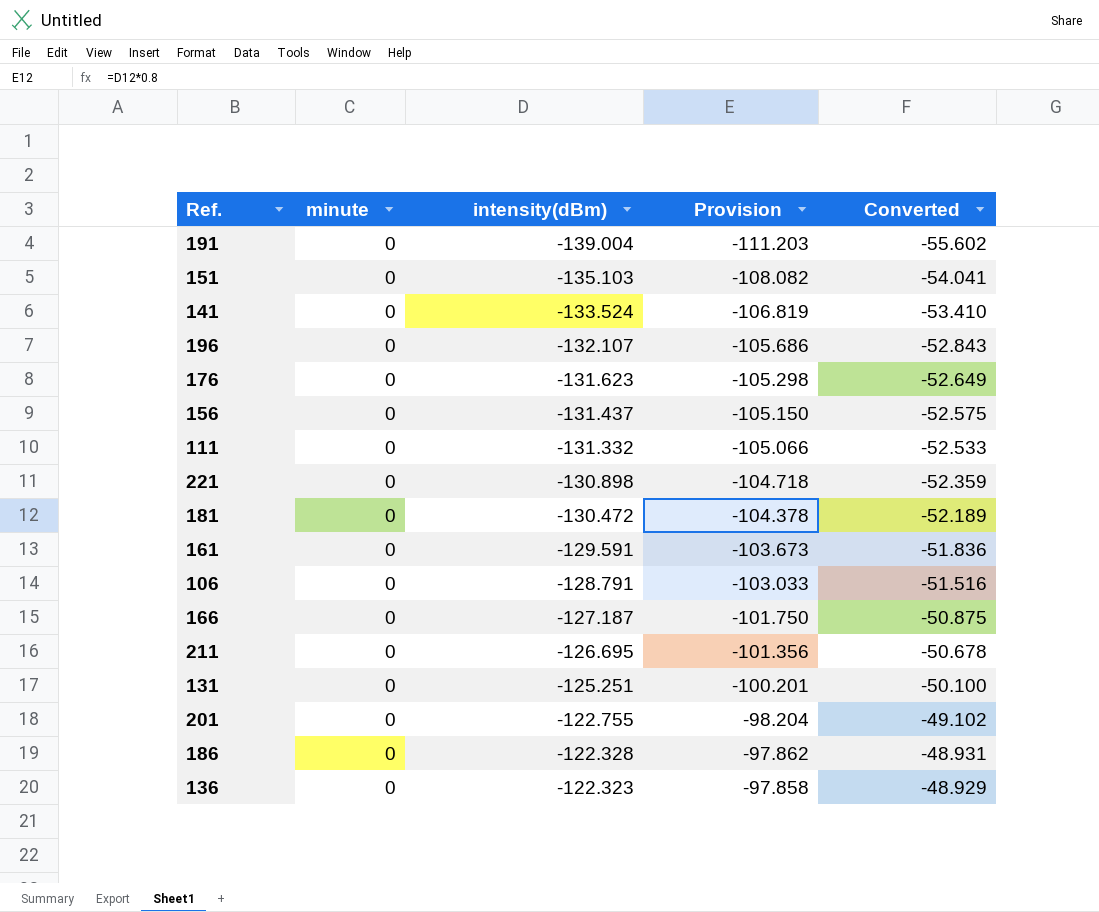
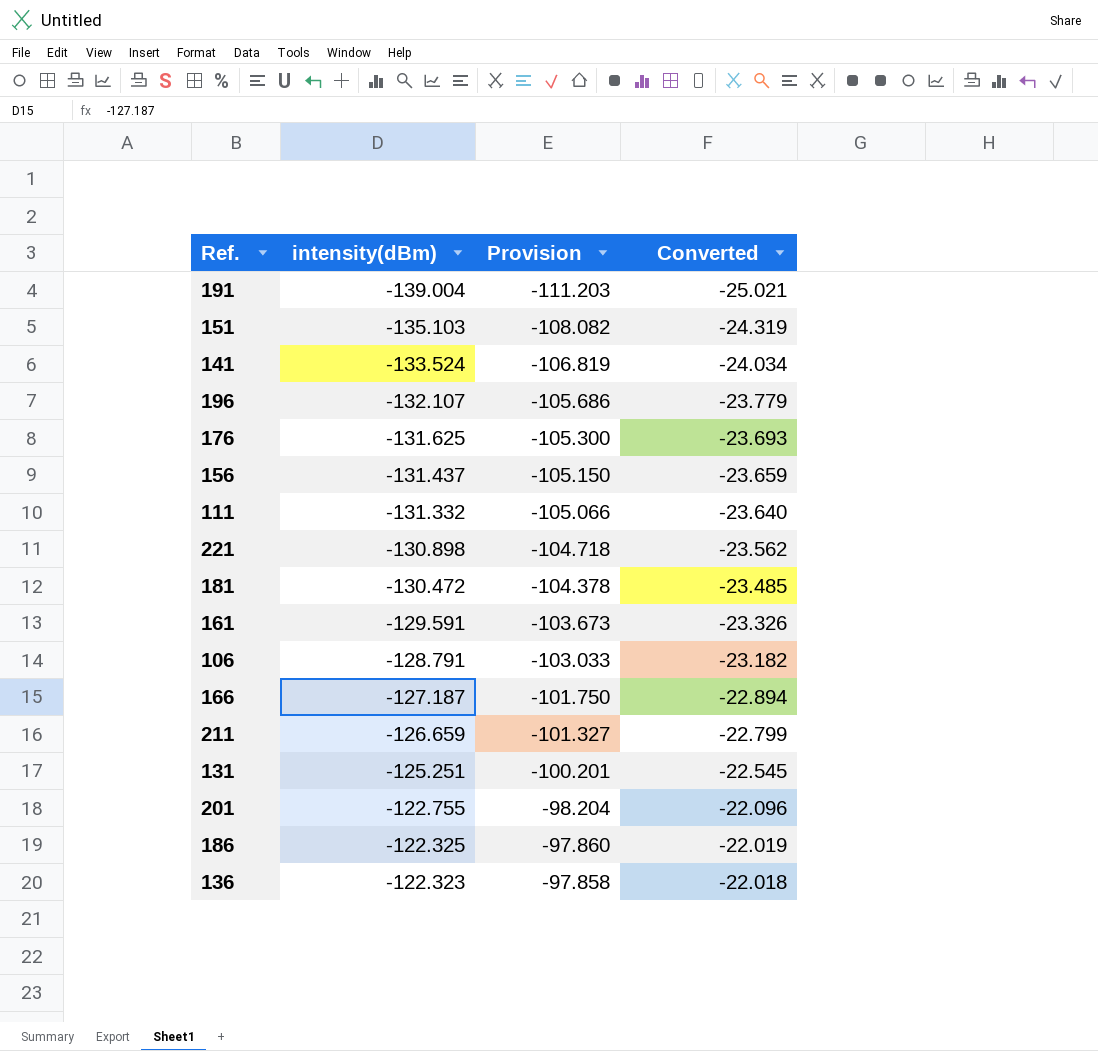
column minute | position: 2 -> none
column Converted | formula: [intensity(dBm)] * 0.4 -> [intensity(dBm)] * 0.18
176 | intensity(dBm): -131.623 -> -131.625
176 | Provision: -105.298 -> -105.300
211 | intensity(dBm): -126.695 -> -126.659
211 | Provision: -101.356 -> -101.327
186 | intensity(dBm): -122.328 -> -122.325
186 | Provision: -97.862 -> -97.860

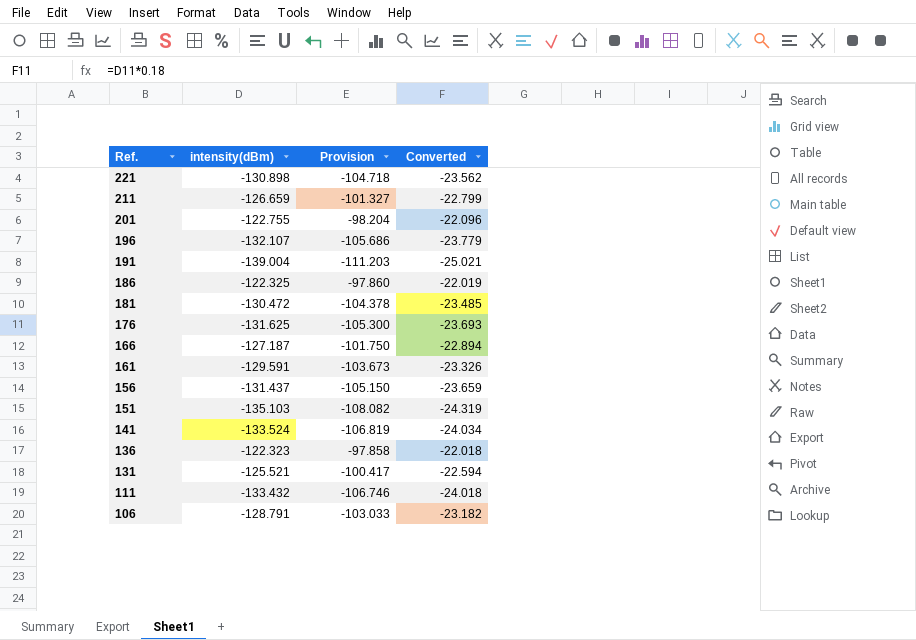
row order: intensity(dBm) ascending -> Ref. descending
131 | intensity(dBm): -125.251 -> -125.521
131 | Provision: -100.201 -> -100.417
131 | Converted: -22.545 -> -22.594
111 | intensity(dBm): -131.332 -> -133.432
111 | Provision: -105.066 -> -106.746
111 | Converted: -23.640 -> -24.018

